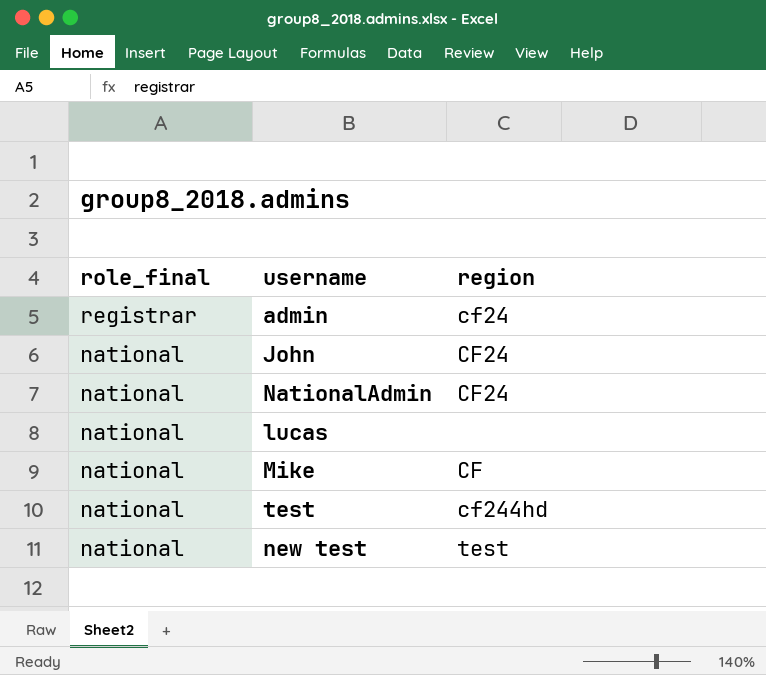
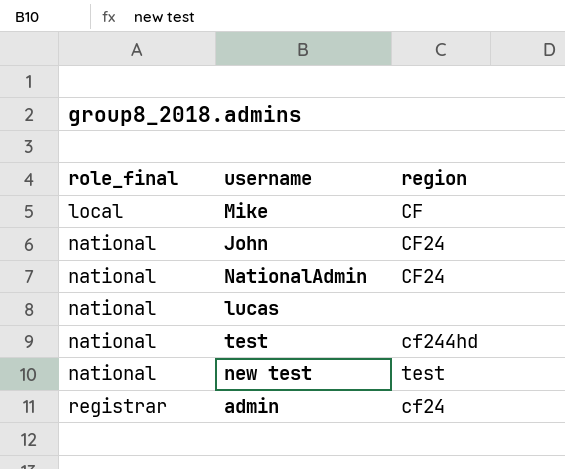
row order: role_final descending -> role_final ascending
Mike | role_final: national -> local

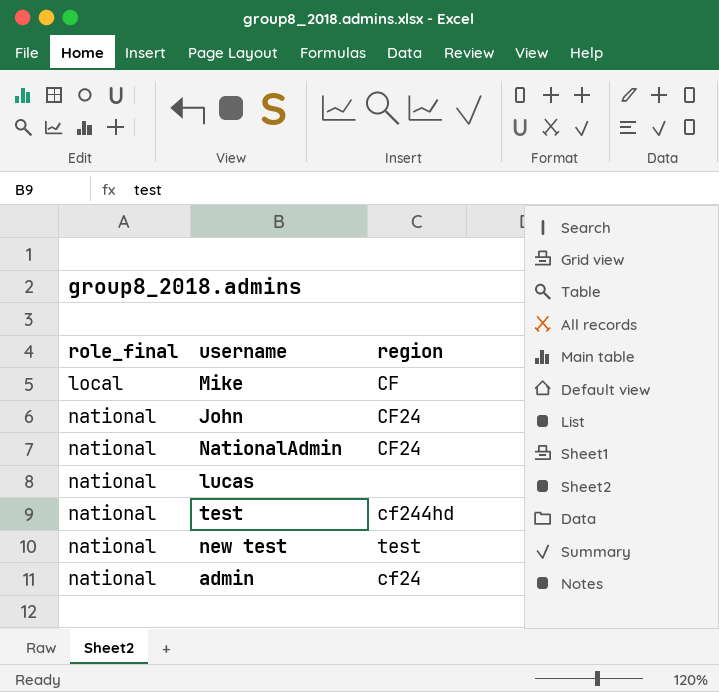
admin | role_final: registrar -> national

